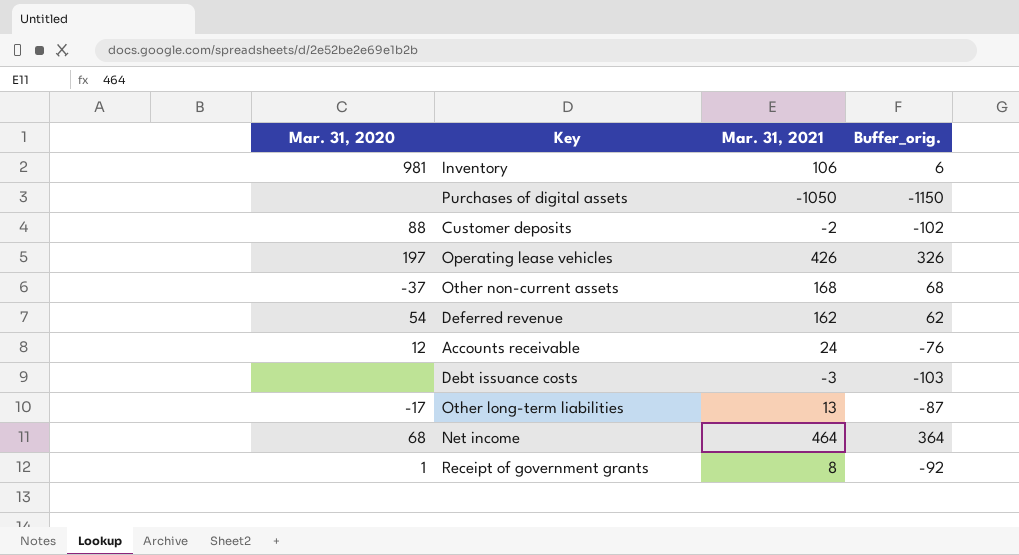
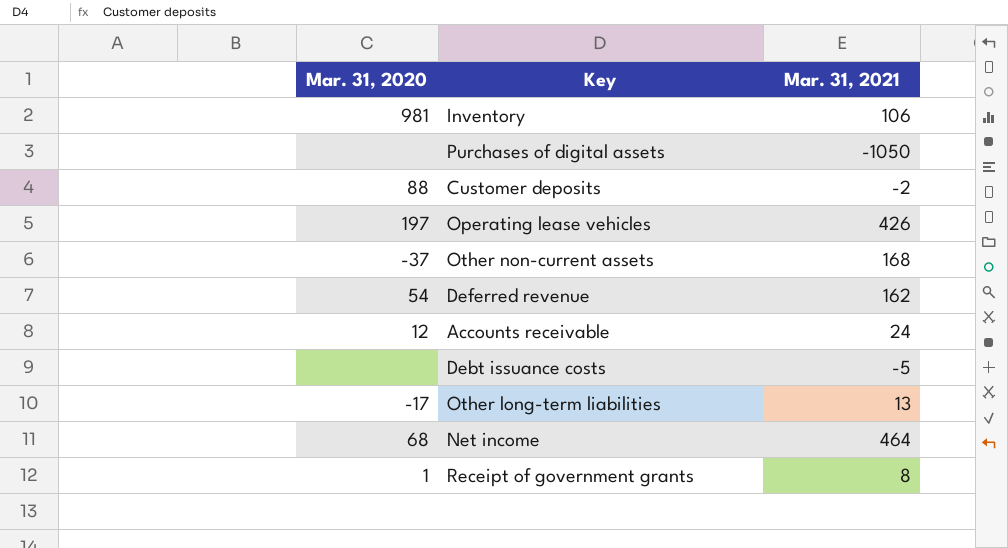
column Buffer_orig. | formula: [Mar. 31, 2021] - 100 -> none
Debt issuance costs | Mar. 31, 2021: -3 -> -5

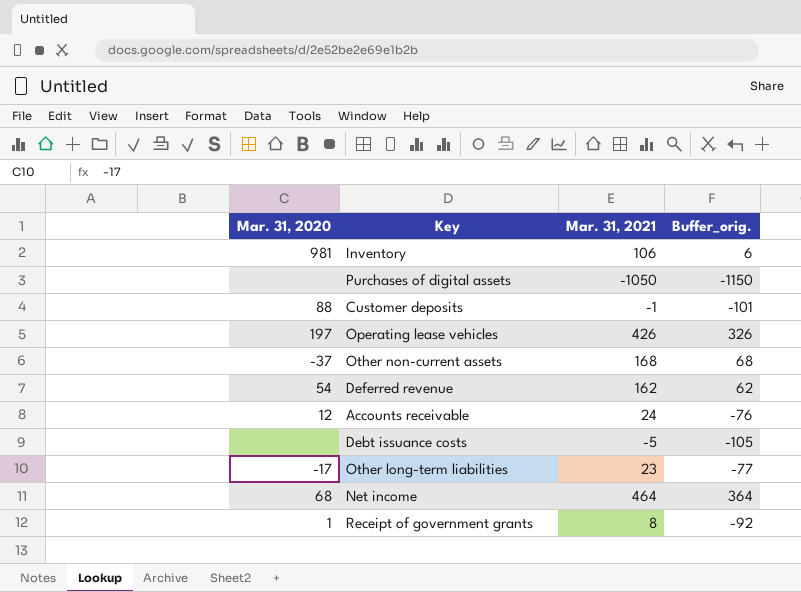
column Buffer_orig. | formula: none -> [Mar. 31, 2021] - 100
Customer deposits | Mar. 31, 2021: -2 -> -1
Other long-term liabilities | Mar. 31, 2021: 13 -> 23

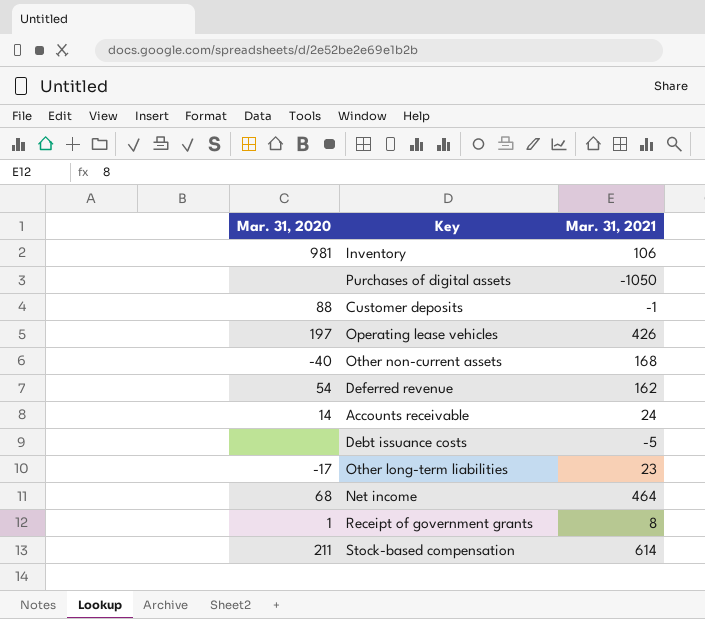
column Buffer_orig. | formula: [Mar. 31, 2021] - 100 -> none
Other non-current assets | Mar. 31, 2020: -37 -> -40
Accounts receivable | Mar. 31, 2020: 12 -> 14
row Stock-based compensation: none -> 211 | 614

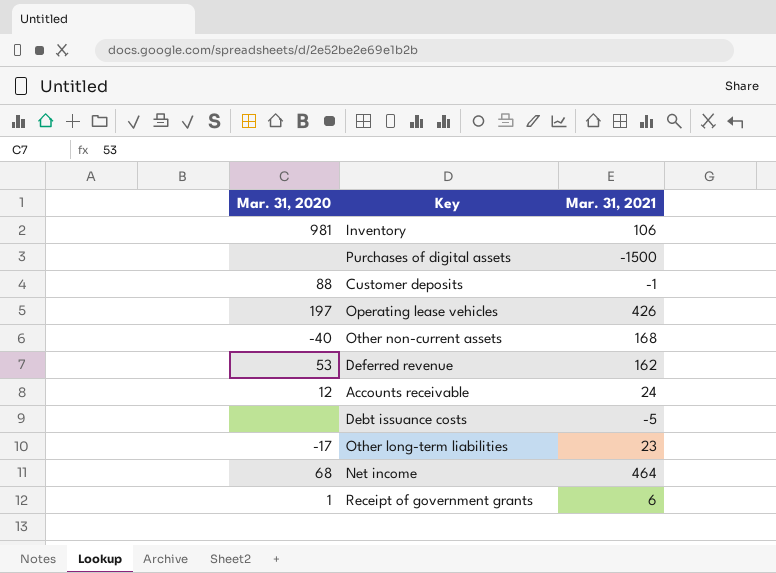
row Stock-based compensation: 211 | 614 -> none
Purchases of digital assets | Mar. 31, 2021: -1050 -> -1500
Deferred revenue | Mar. 31, 2020: 54 -> 53
Accounts receivable | Mar. 31, 2020: 14 -> 12
Receipt of government grants | Mar. 31, 2021: 8 -> 6

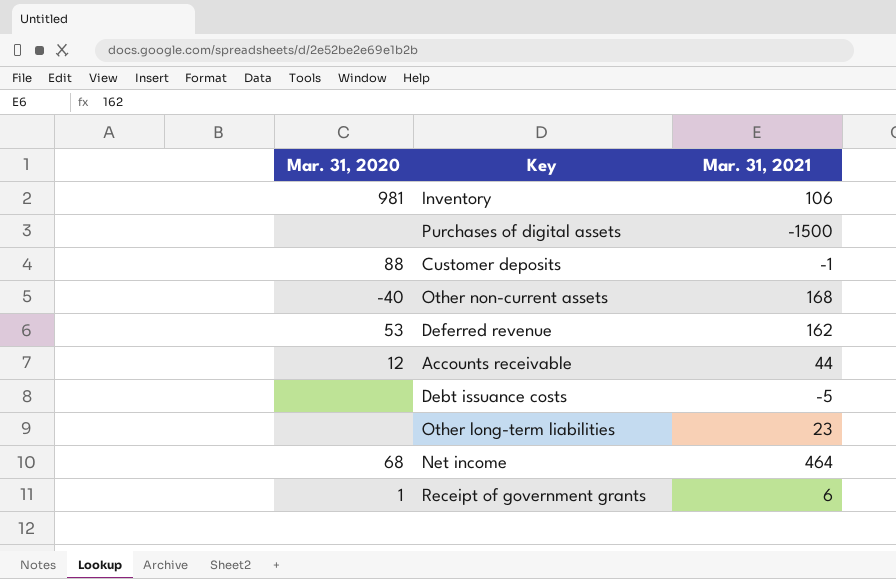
row Operating lease vehicles: 197 | 426 -> none
Accounts receivable | Mar. 31, 2021: 24 -> 44
Other long-term liabilities | Mar. 31, 2020: -17 -> none

